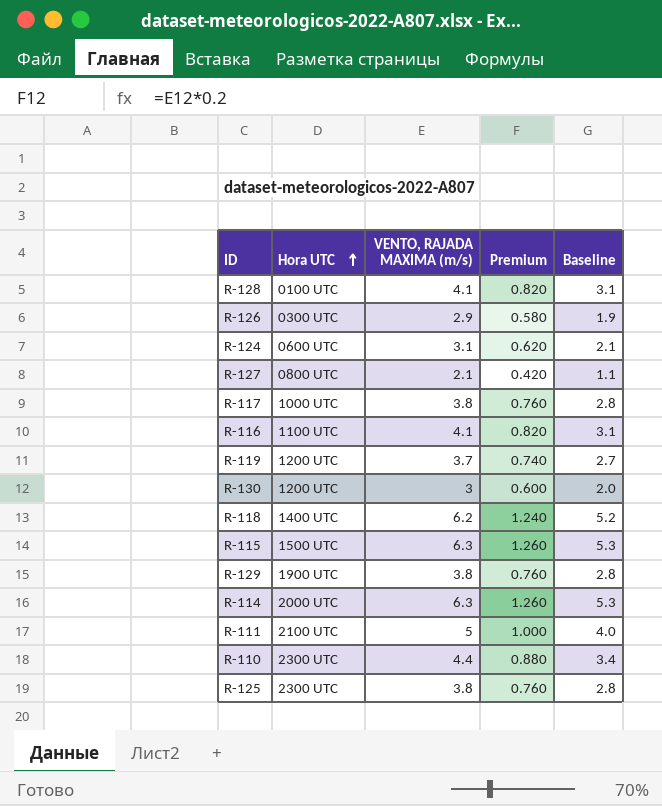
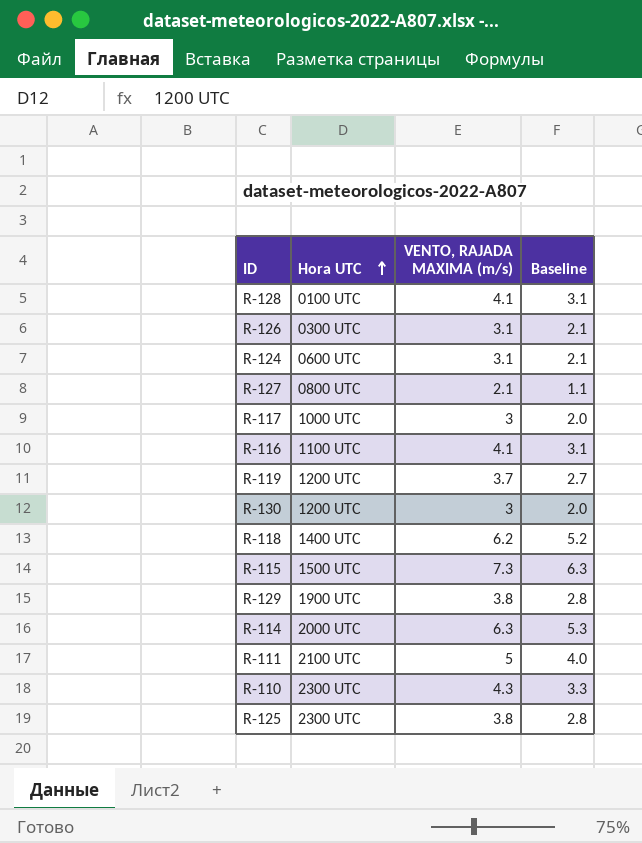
column Premium | formula: [VENTO, RAJADA MAXIMA (m/s)] * 0.2 -> none
R-126 | VENTO, RAJADA MAXIMA (m/s): 2.9 -> 3.1
R-126 | Baseline: 1.9 -> 2.1
R-117 | VENTO, RAJADA MAXIMA (m/s): 3.8 -> 3
R-117 | Baseline: 2.8 -> 2.0
R-115 | VENTO, RAJADA MAXIMA (m/s): 6.3 -> 7.3
R-115 | Baseline: 5.3 -> 6.3
R-110 | VENTO, RAJADA MAXIMA (m/s): 4.4 -> 4.3
R-110 | Baseline: 3.4 -> 3.3

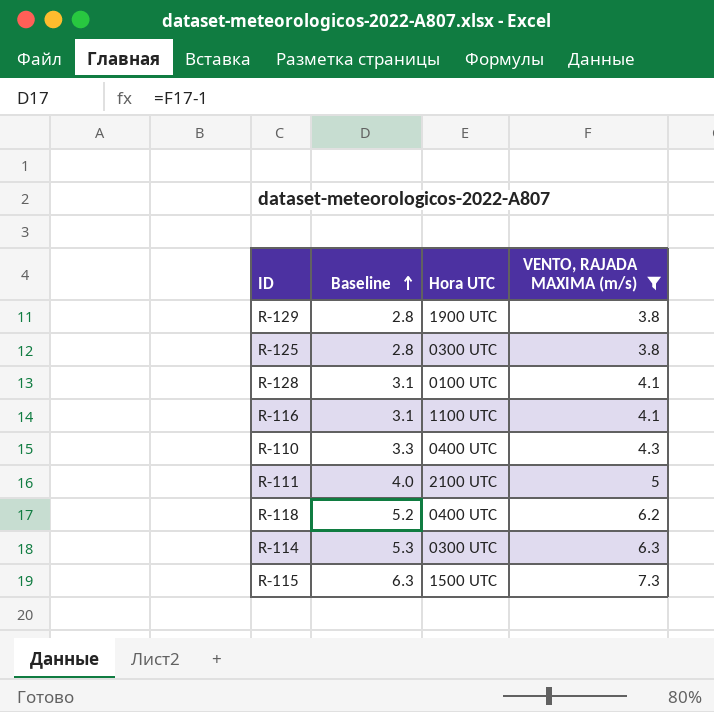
filter: none -> VENTO, RAJADA MAXIMA (m/s) >= 3.8
row order: Hora UTC ascending -> Baseline ascending
column Baseline | position: 4 -> 2
R-125 | Hora UTC: 2300 UTC -> 0300 UTC
R-110 | Hora UTC: 2300 UTC -> 0400 UTC
R-118 | Hora UTC: 1400 UTC -> 0400 UTC
R-114 | Hora UTC: 2000 UTC -> 0300 UTC

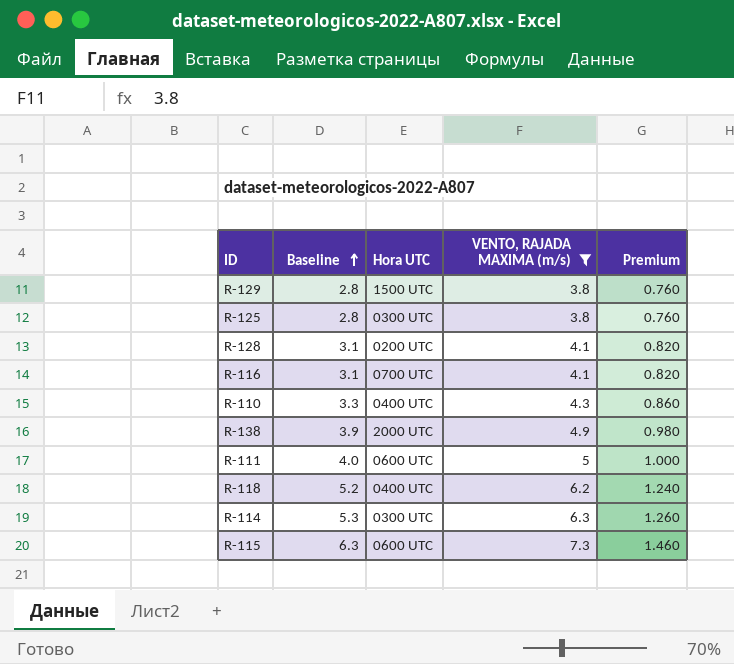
column Premium | formula: none -> [VENTO, RAJADA MAXIMA (m/s)] * 0.2
R-129 | Hora UTC: 1900 UTC -> 1500 UTC
R-128 | Hora UTC: 0100 UTC -> 0200 UTC
R-116 | Hora UTC: 1100 UTC -> 0700 UTC
row R-138: none -> 3.9 | 2000 UTC | 4.9 | 0.980
R-111 | Hora UTC: 2100 UTC -> 0600 UTC
R-115 | Hora UTC: 1500 UTC -> 0600 UTC

